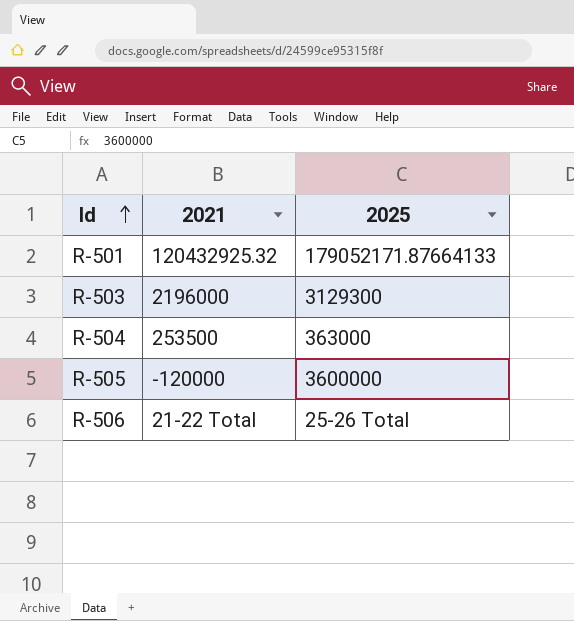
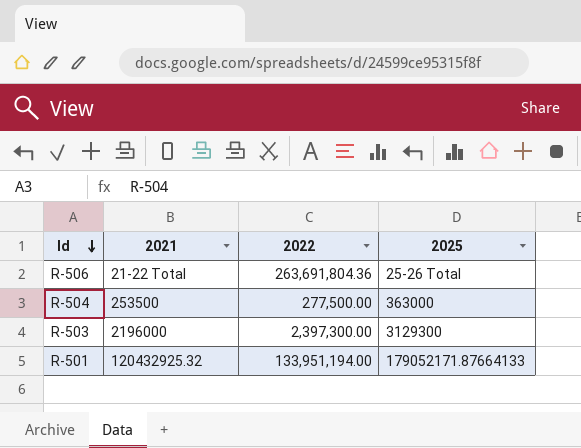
row order: Id ascending -> Id descending
column 2022 | position: none -> 3
row R-505: -120000 | 3600000 -> none

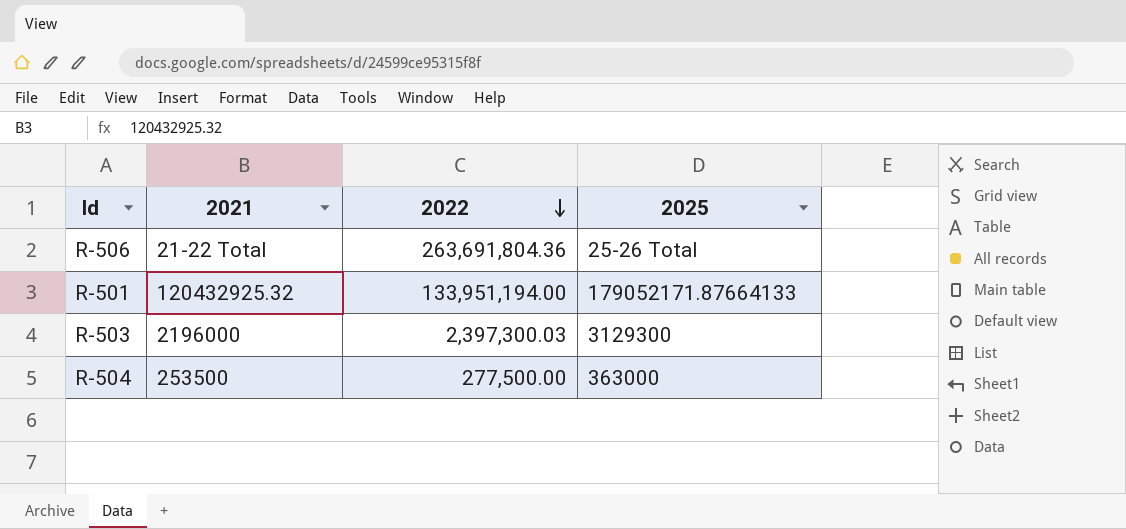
row order: Id descending -> 2022 descending
R-503 | 2022: 2,397,300.00 -> 2,397,300.03

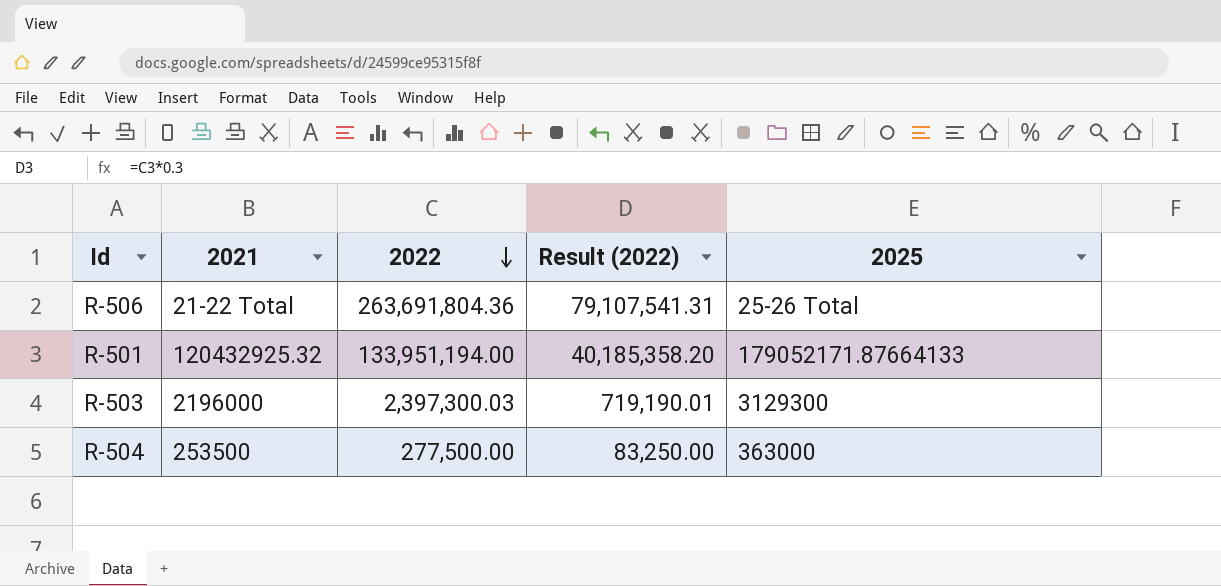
column Result (2022) | formula: none -> [2022] * 0.3

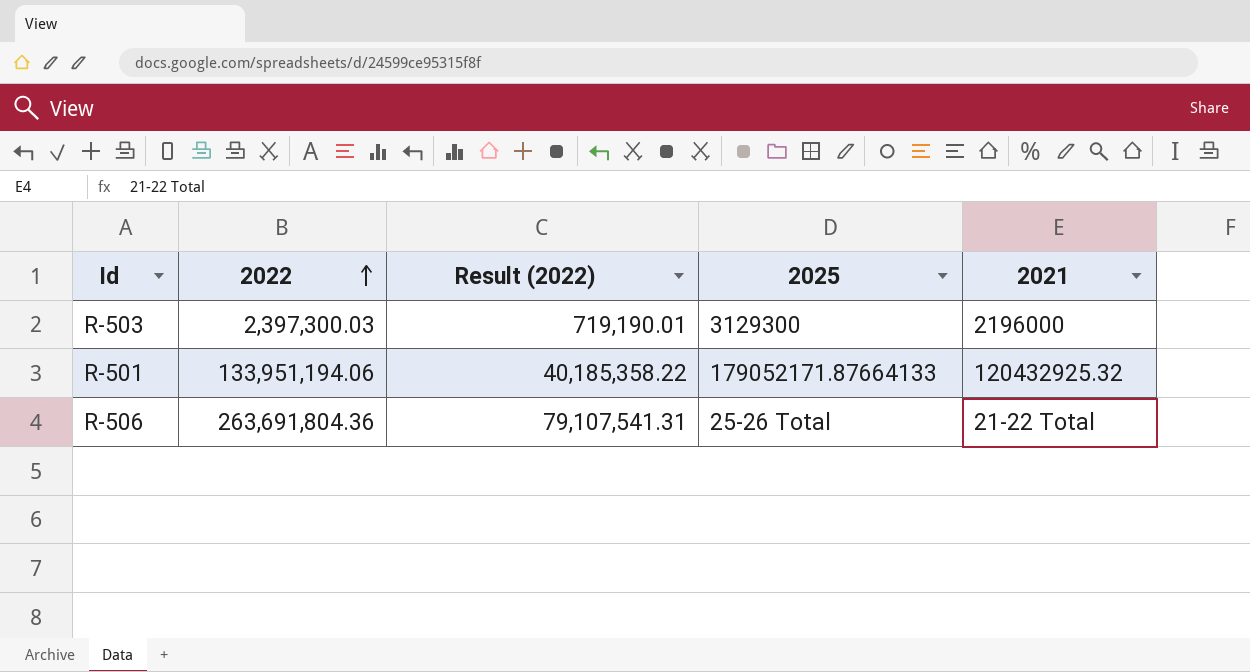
row order: 2022 descending -> 2022 ascending
column 2021 | position: 2 -> 5
row R-504: 253500 | 277,500.00 | 83,250.00 | 363000 -> none
R-501 | 2022: 133,951,194.00 -> 133,951,194.06
R-501 | Result (2022): 40,185,358.20 -> 40,185,358.22

